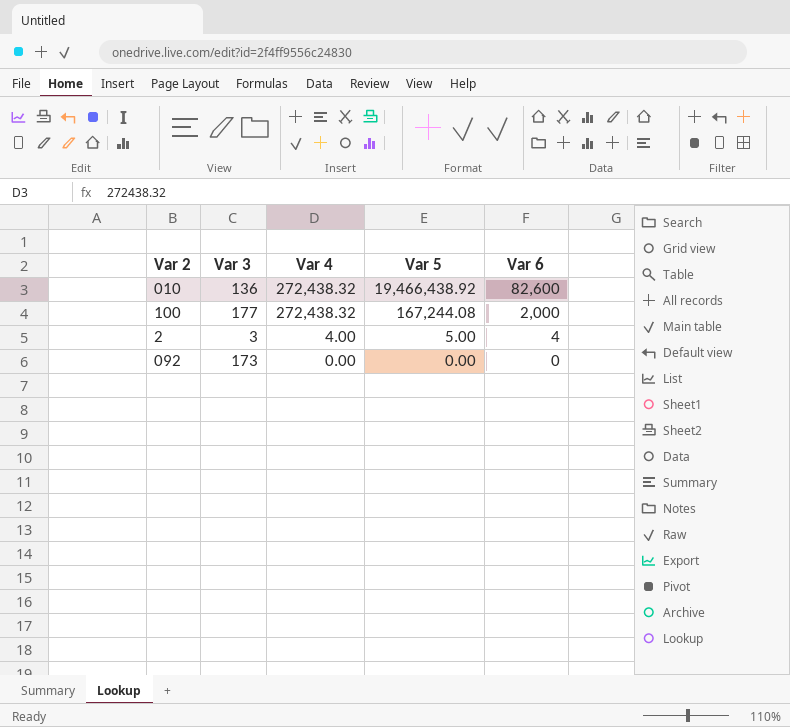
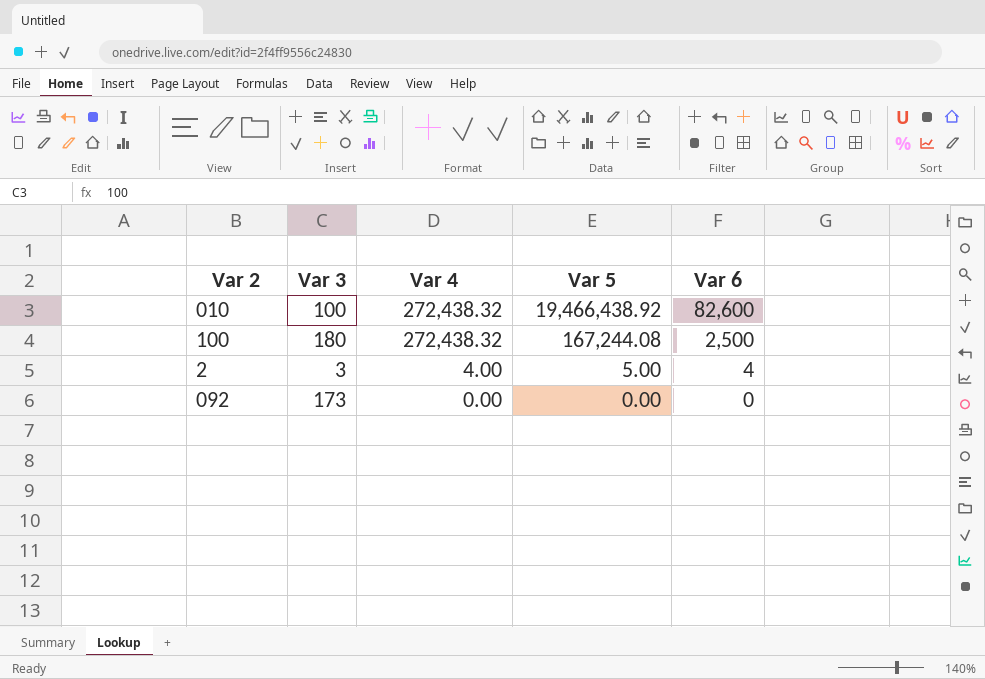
010 | Var 3: 136 -> 100
100 | Var 3: 177 -> 180
100 | Var 6: 2,000 -> 2,500

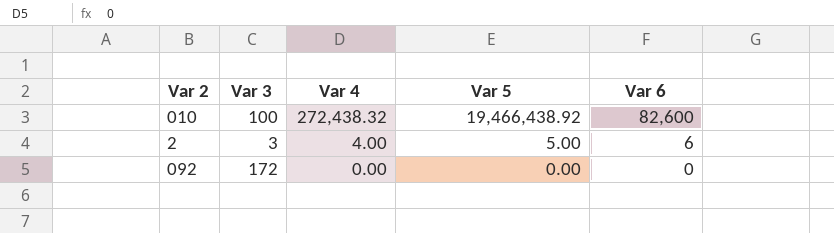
row 100: 180 | 272,438.32 | 167,244.08 | 2,500 -> none
2 | Var 6: 4 -> 6
092 | Var 3: 173 -> 172

